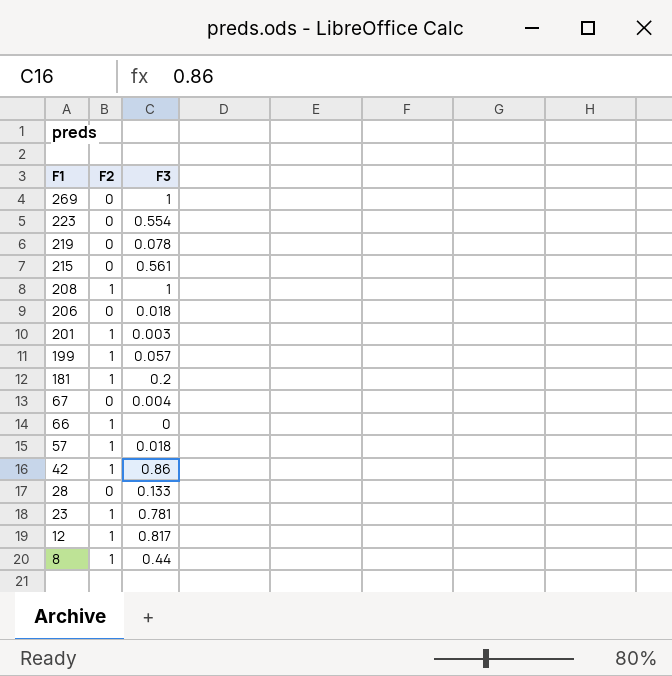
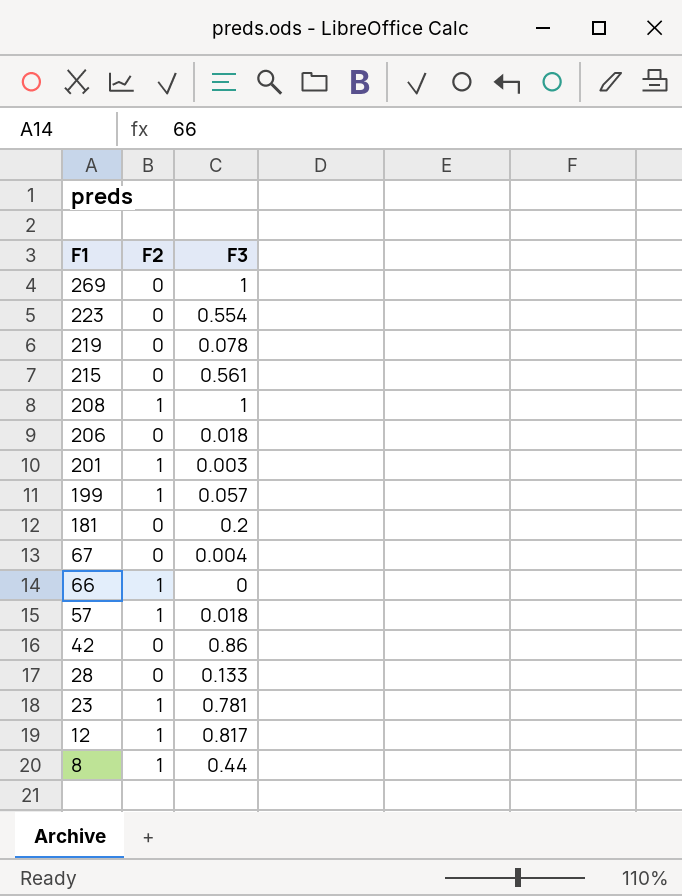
181 | F2: 1 -> 0
42 | F2: 1 -> 0

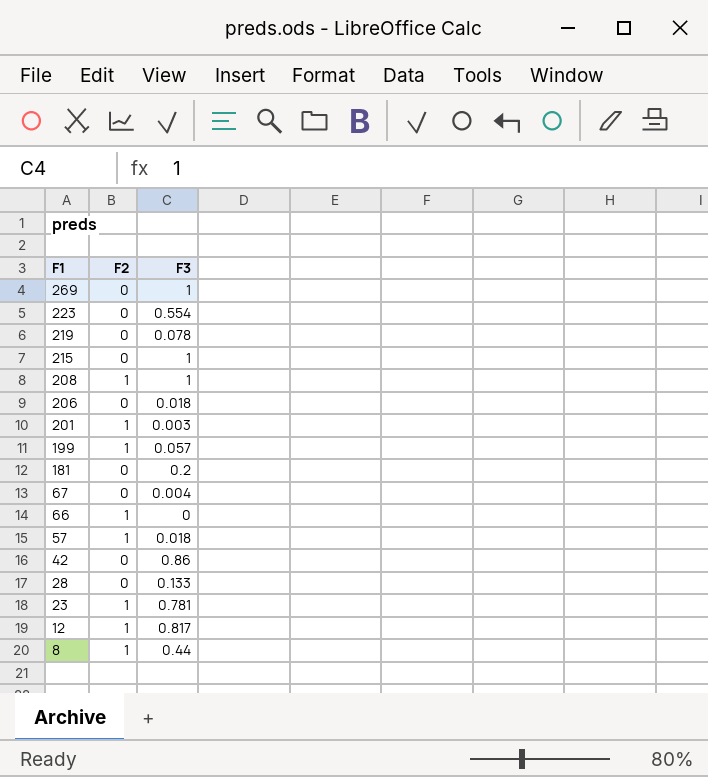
215 | F3: 0.561 -> 1

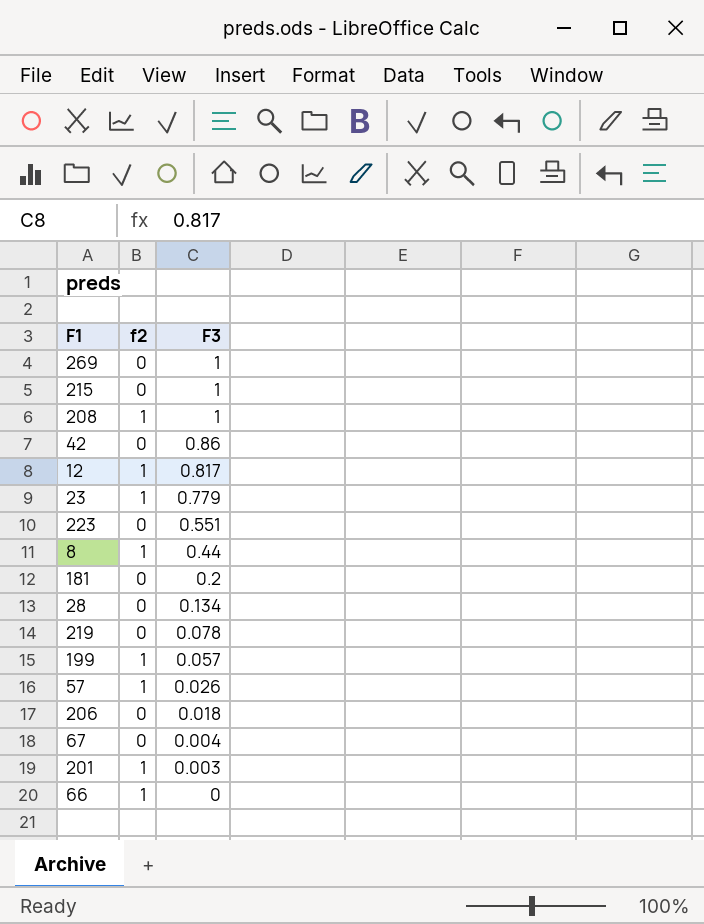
row order: F1 descending -> F3 descending
column name: F2 -> f2
23 | F3: 0.781 -> 0.779
223 | F3: 0.554 -> 0.551
28 | F3: 0.133 -> 0.134
57 | F3: 0.018 -> 0.026

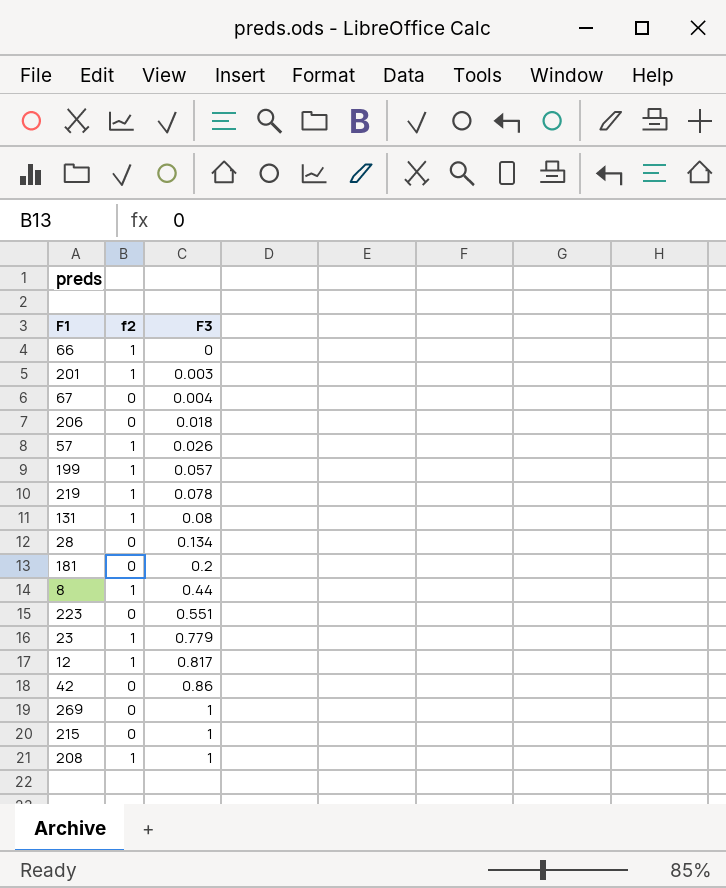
row order: F3 descending -> F3 ascending
219 | f2: 0 -> 1
row 131: none -> 1 | 0.08

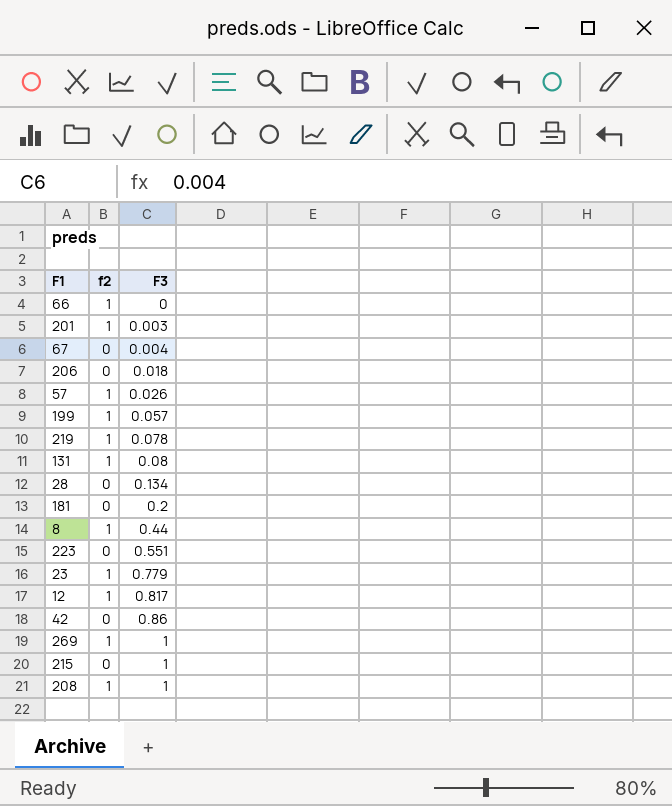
269 | f2: 0 -> 1

